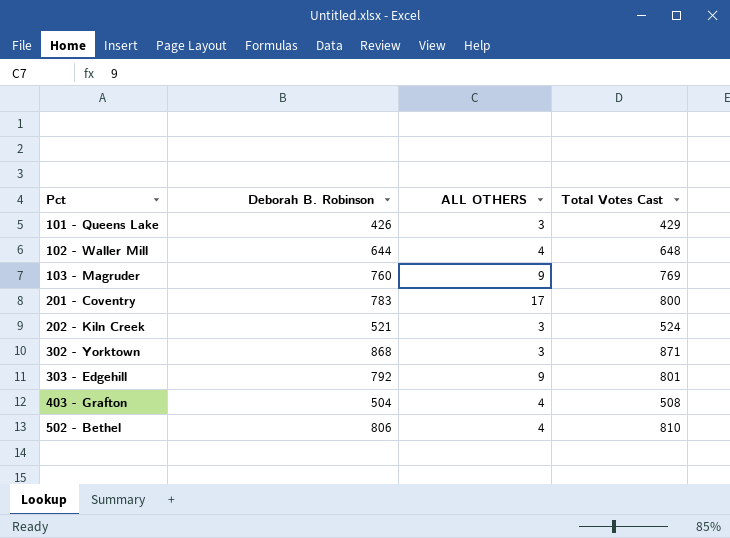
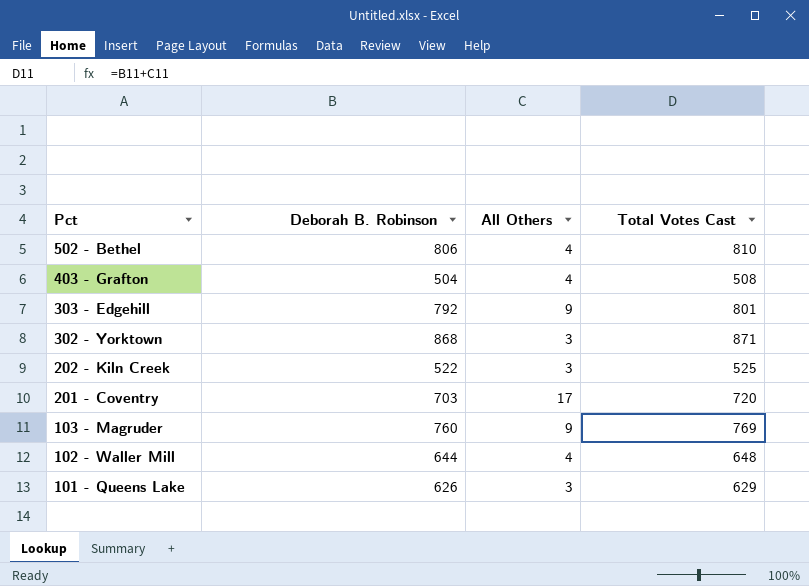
row order: Pct ascending -> Pct descending
column name: ALL OTHERS -> All Others
202 - Kiln Creek | Deborah B. Robinson: 521 -> 522
202 - Kiln Creek | Total Votes Cast: 524 -> 525
201 - Coventry | Deborah B. Robinson: 783 -> 703
201 - Coventry | Total Votes Cast: 800 -> 720
101 - Queens Lake | Deborah B. Robinson: 426 -> 626
101 - Queens Lake | Total Votes Cast: 429 -> 629

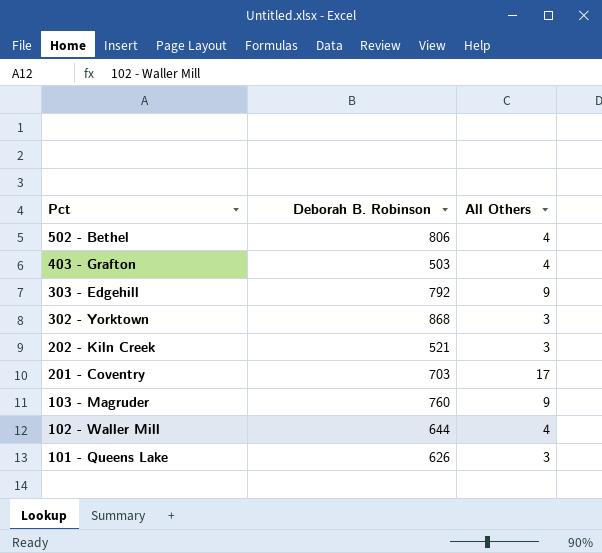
column Total Votes Cast | formula: [Deborah B. Robinson] + [All Others] -> none
403 - Grafton | Deborah B. Robinson: 504 -> 503
202 - Kiln Creek | Deborah B. Robinson: 522 -> 521

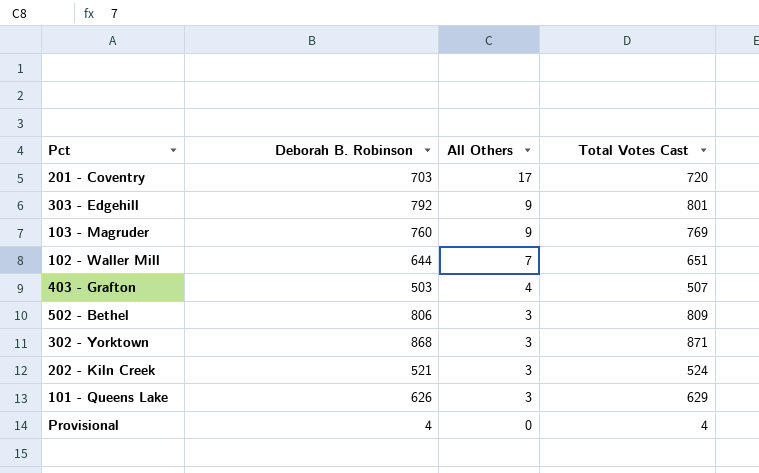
row order: Pct descending -> All Others descending
column Total Votes Cast | formula: none -> [Deborah B. Robinson] + [All Others]
102 - Waller Mill | All Others: 4 -> 7
502 - Bethel | All Others: 4 -> 3
row Provisional: none -> 4 | 0 | 4

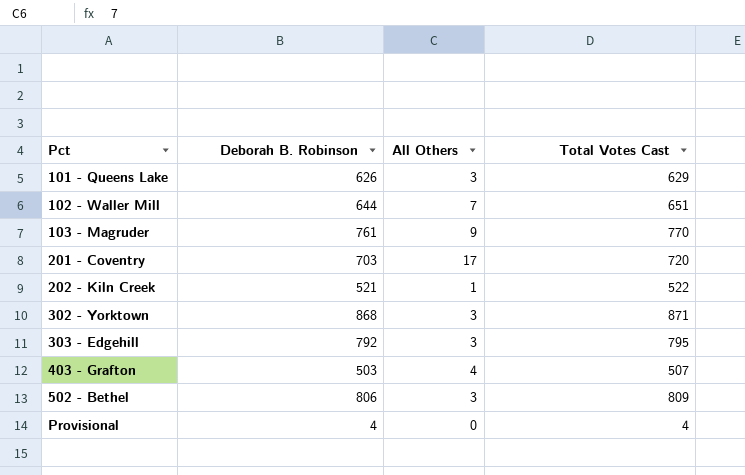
row order: All Others descending -> Pct ascending
103 - Magruder | Deborah B. Robinson: 760 -> 761
103 - Magruder | Total Votes Cast: 769 -> 770
202 - Kiln Creek | All Others: 3 -> 1
202 - Kiln Creek | Total Votes Cast: 524 -> 522
303 - Edgehill | All Others: 9 -> 3
303 - Edgehill | Total Votes Cast: 801 -> 795

